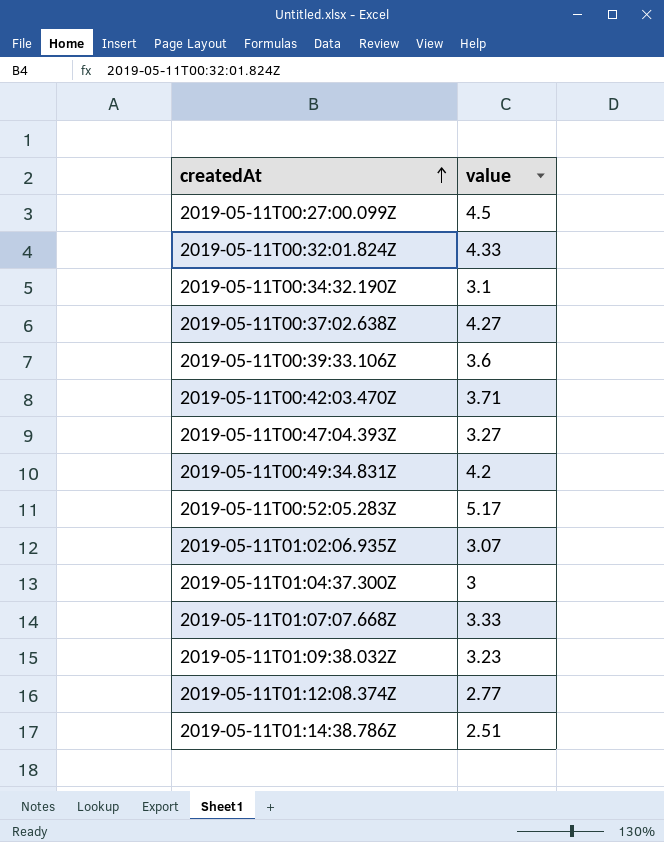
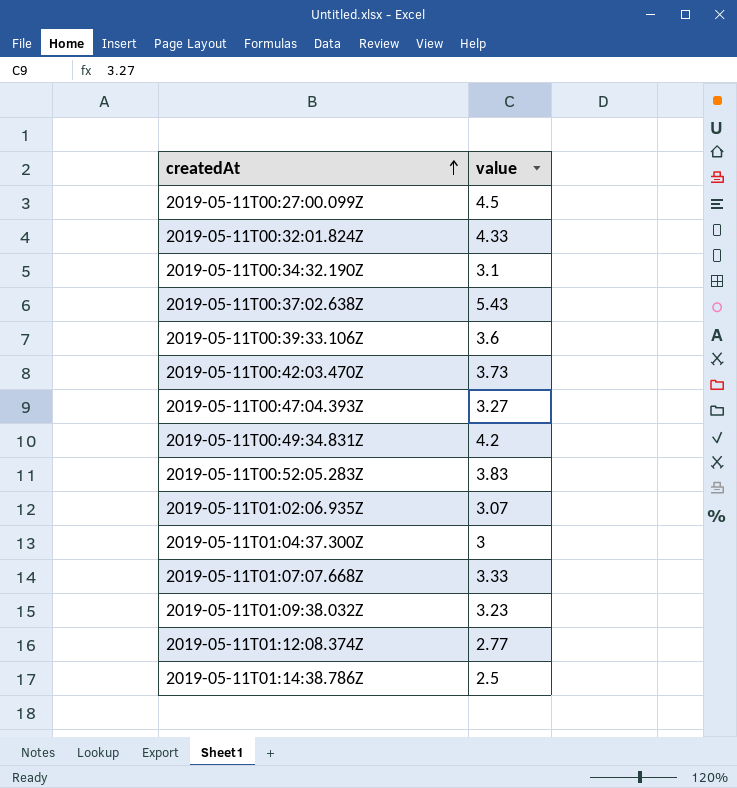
2019-05-11T00:37:02.638Z | value: 4.27 -> 5.43
2019-05-11T00:42:03.470Z | value: 3.71 -> 3.73
2019-05-11T00:52:05.283Z | value: 5.17 -> 3.83
2019-05-11T01:14:38.786Z | value: 2.51 -> 2.5

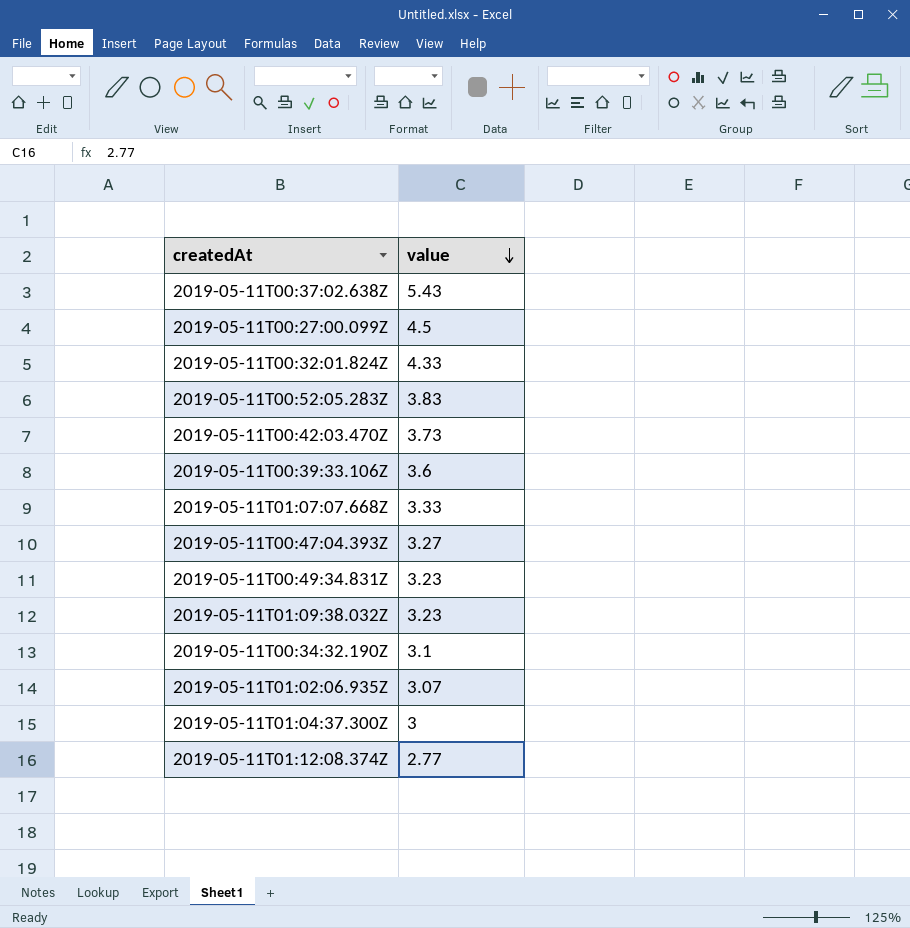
row order: createdAt ascending -> value descending
row 2019-05-11T01:14:38.786Z: 2.5 -> none
2019-05-11T00:49:34.831Z | value: 4.2 -> 3.23

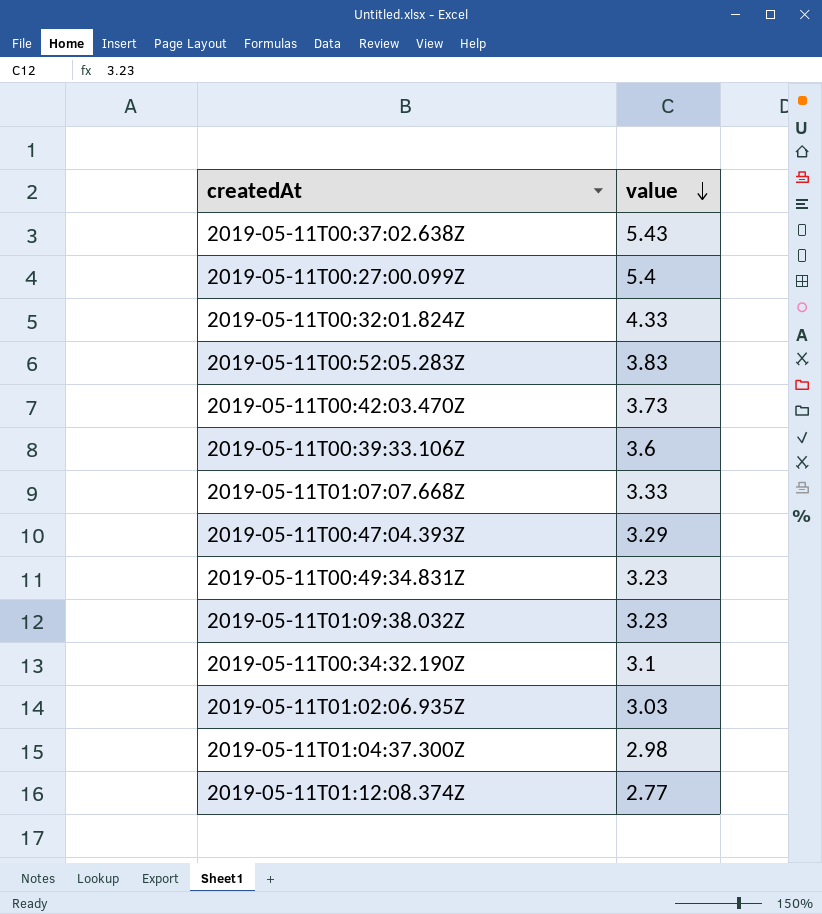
2019-05-11T00:27:00.099Z | value: 4.5 -> 5.4
2019-05-11T00:47:04.393Z | value: 3.27 -> 3.29
2019-05-11T01:02:06.935Z | value: 3.07 -> 3.03
2019-05-11T01:04:37.300Z | value: 3 -> 2.98

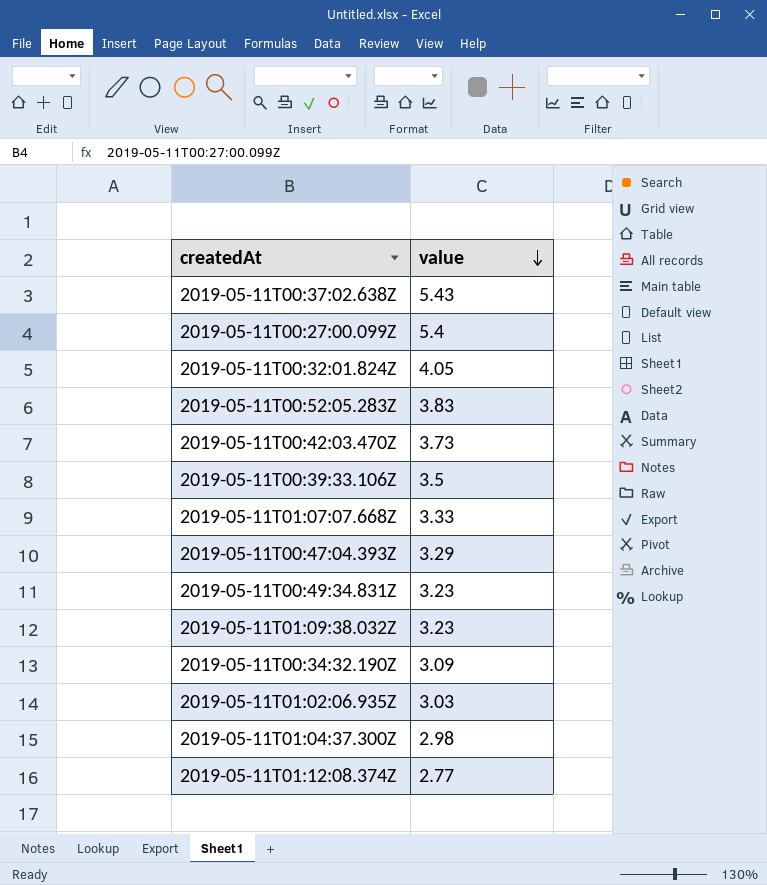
2019-05-11T00:32:01.824Z | value: 4.33 -> 4.05
2019-05-11T00:39:33.106Z | value: 3.6 -> 3.5
2019-05-11T00:34:32.190Z | value: 3.1 -> 3.09

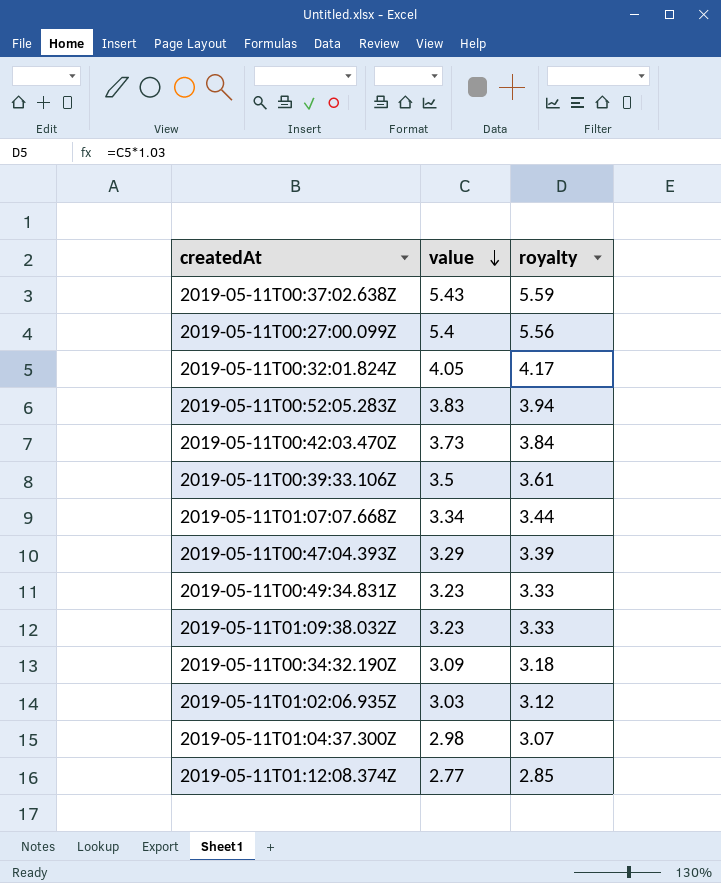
column royalty | formula: none -> [value] * 1.03
2019-05-11T01:07:07.668Z | value: 3.33 -> 3.34

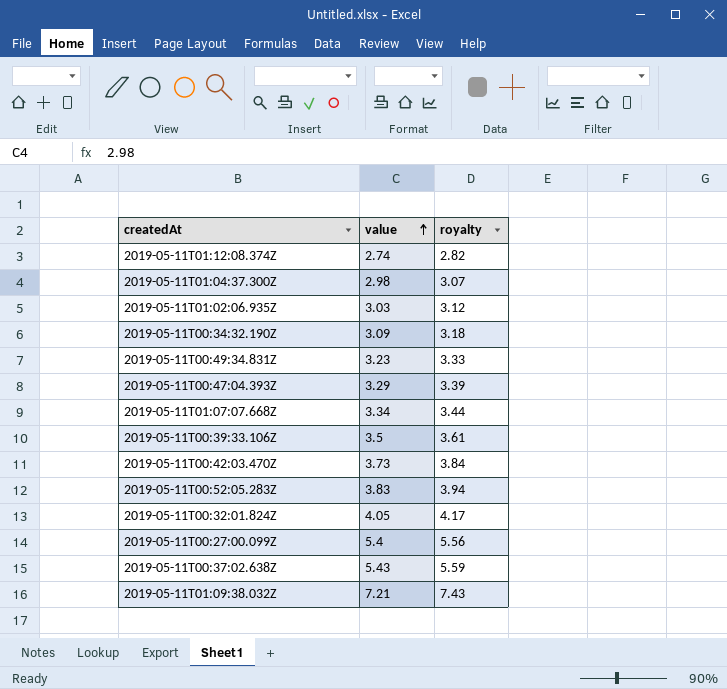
row order: value descending -> value ascending
2019-05-11T01:12:08.374Z | value: 2.77 -> 2.74
2019-05-11T01:12:08.374Z | royalty: 2.85 -> 2.82
2019-05-11T01:09:38.032Z | value: 3.23 -> 7.21
2019-05-11T01:09:38.032Z | royalty: 3.33 -> 7.43

